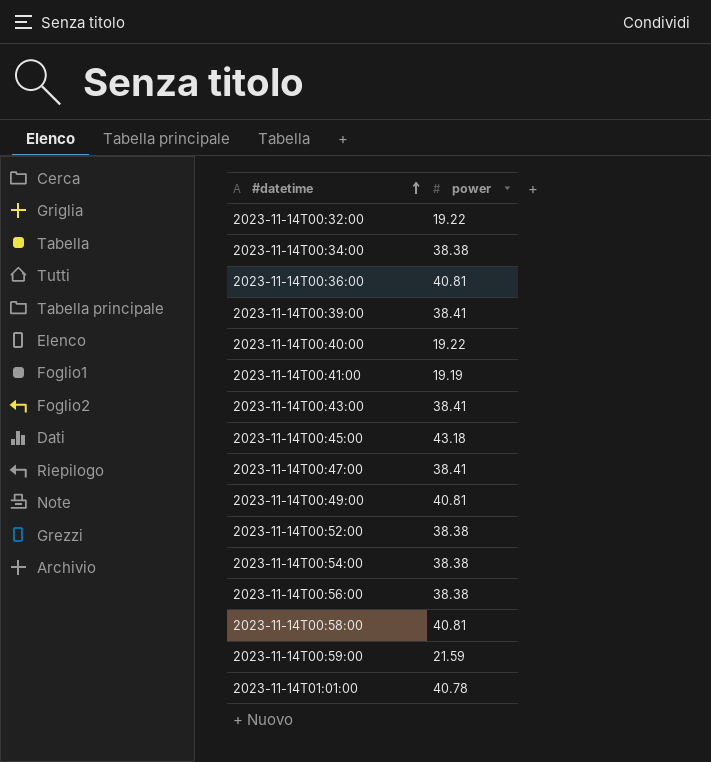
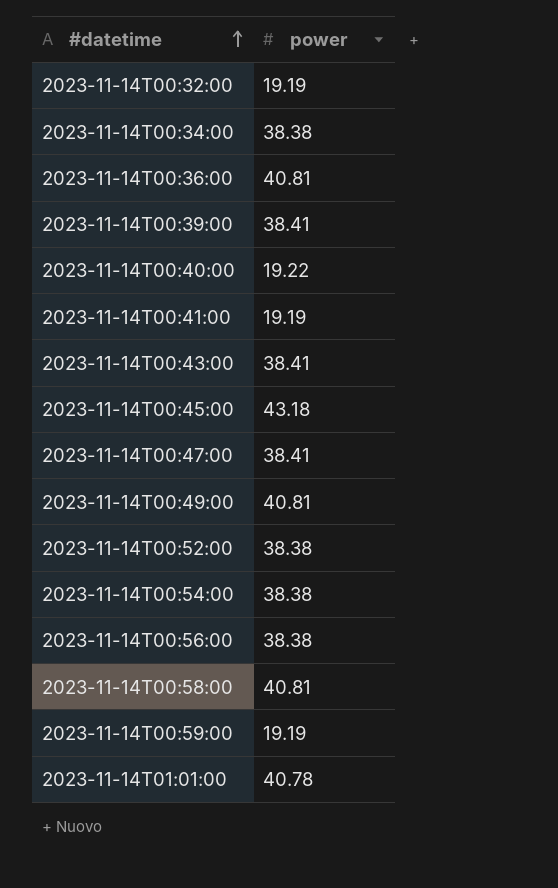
2023-11-14T00:32:00 | power: 19.22 -> 19.19
2023-11-14T00:59:00 | power: 21.59 -> 19.19

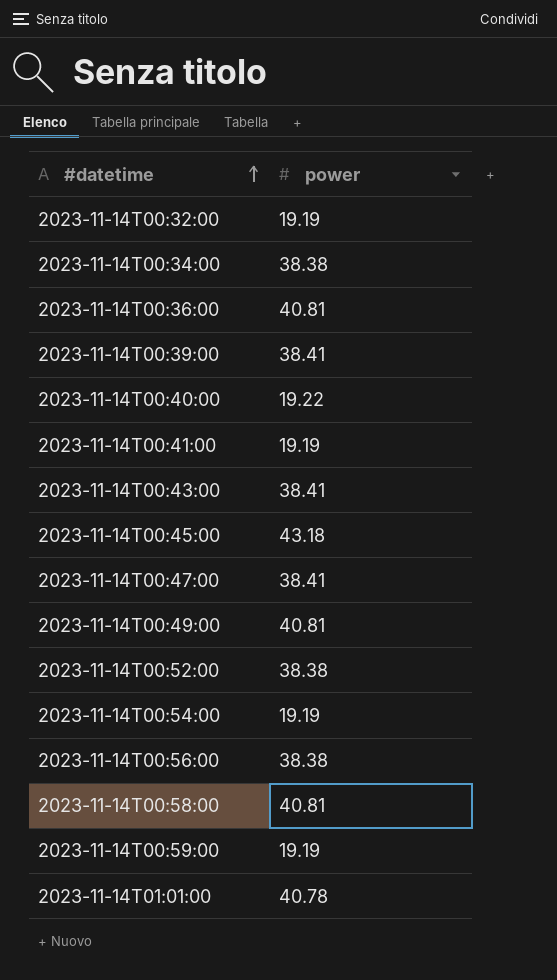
2023-11-14T00:54:00 | power: 38.38 -> 19.19

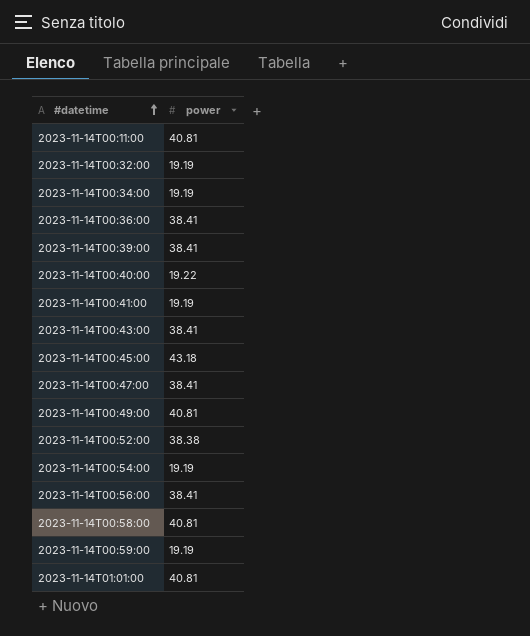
row 2023-11-14T00:11:00: none -> 40.81
2023-11-14T00:34:00 | power: 38.38 -> 19.19
2023-11-14T00:36:00 | power: 40.81 -> 38.41
2023-11-14T00:56:00 | power: 38.38 -> 38.41
2023-11-14T01:01:00 | power: 40.78 -> 40.81

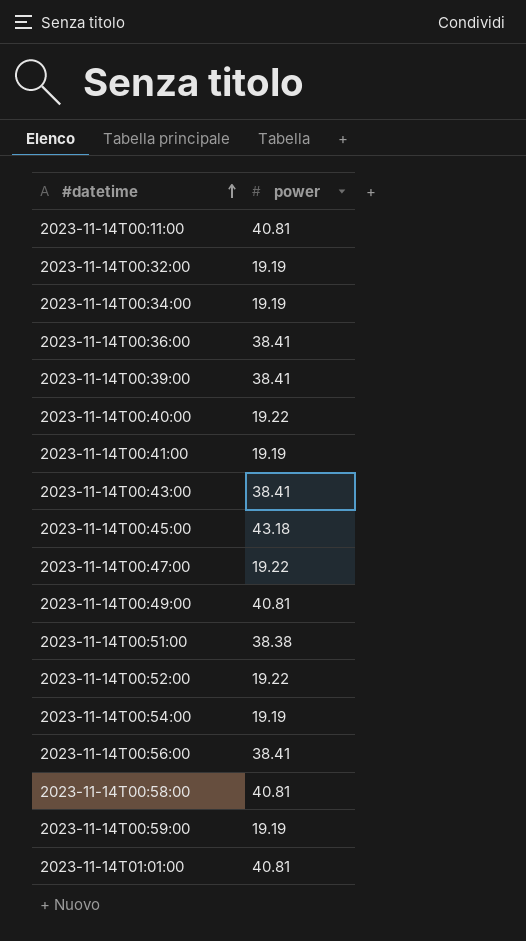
2023-11-14T00:47:00 | power: 38.41 -> 19.22
row 2023-11-14T00:51:00: none -> 38.38
2023-11-14T00:52:00 | power: 38.38 -> 19.22

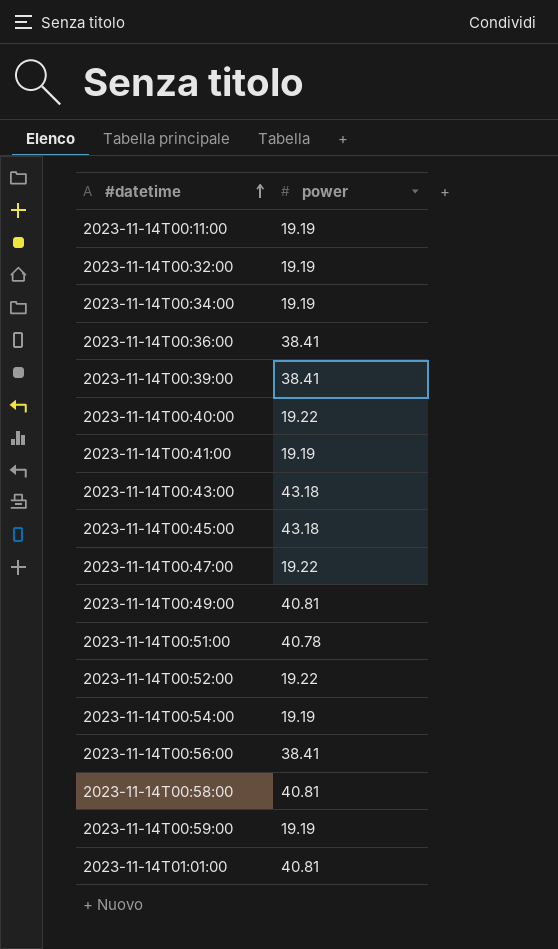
2023-11-14T00:11:00 | power: 40.81 -> 19.19
2023-11-14T00:43:00 | power: 38.41 -> 43.18
2023-11-14T00:51:00 | power: 38.38 -> 40.78

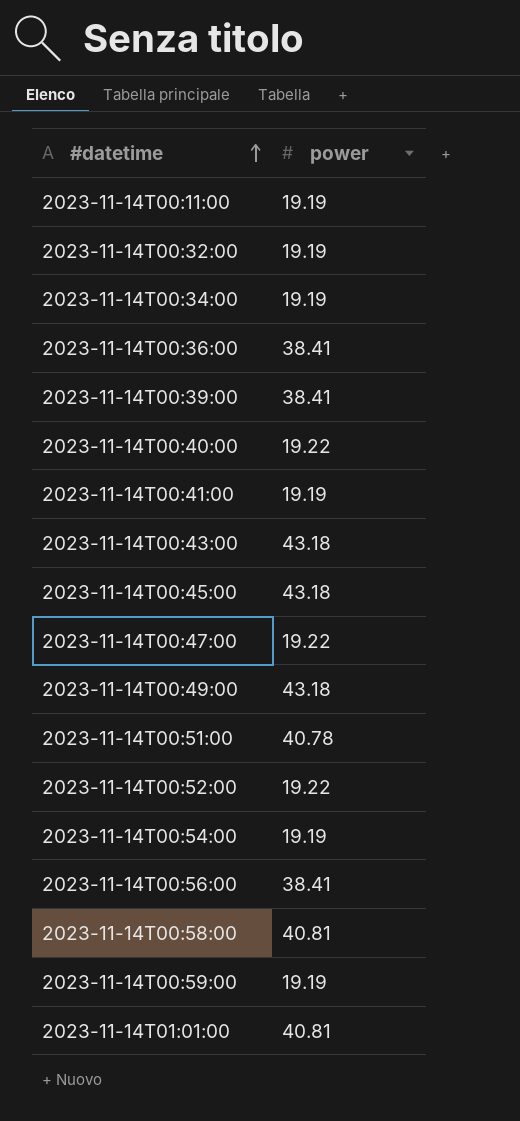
2023-11-14T00:49:00 | power: 40.81 -> 43.18

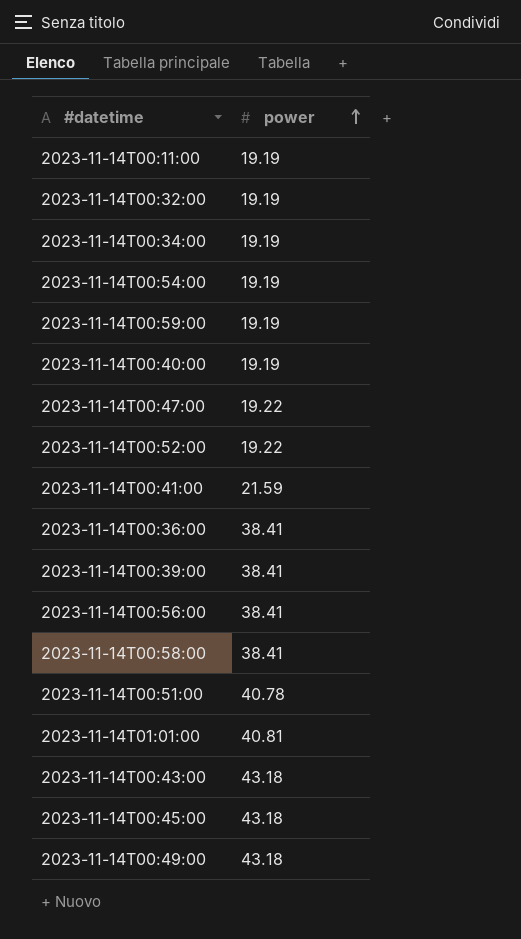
row order: #datetime ascending -> power ascending
2023-11-14T00:40:00 | power: 19.22 -> 19.19
2023-11-14T00:41:00 | power: 19.19 -> 21.59
2023-11-14T00:58:00 | power: 40.81 -> 38.41

